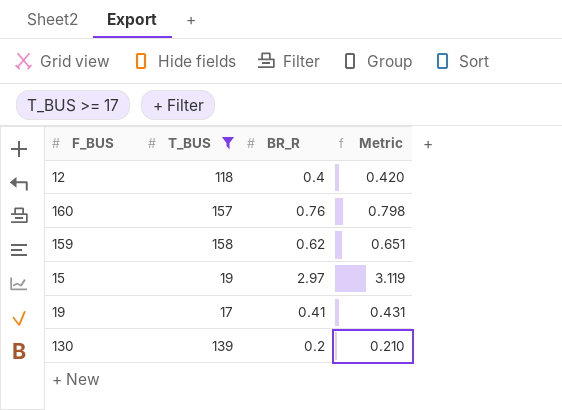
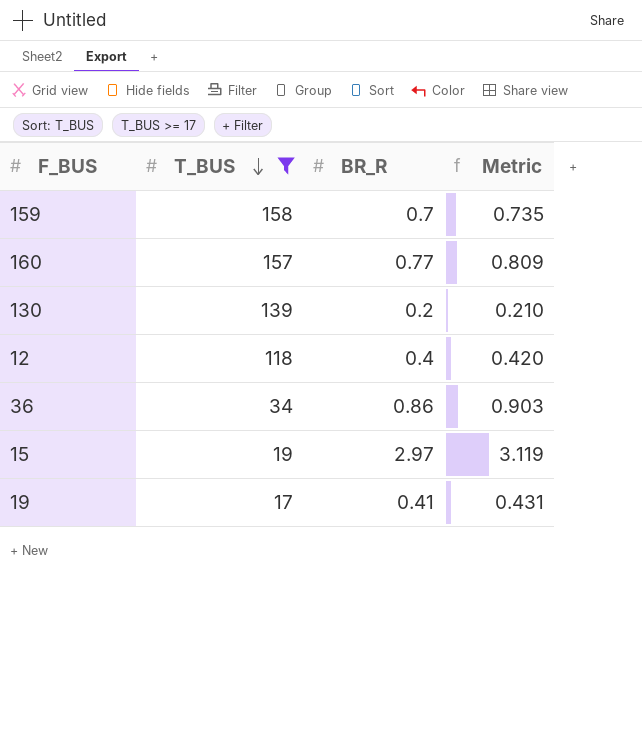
row order: none -> T_BUS descending
159 | BR_R: 0.62 -> 0.7
159 | Metric: 0.651 -> 0.735
160 | BR_R: 0.76 -> 0.77
160 | Metric: 0.798 -> 0.809
row 36: none -> 34 | 0.86 | 0.903

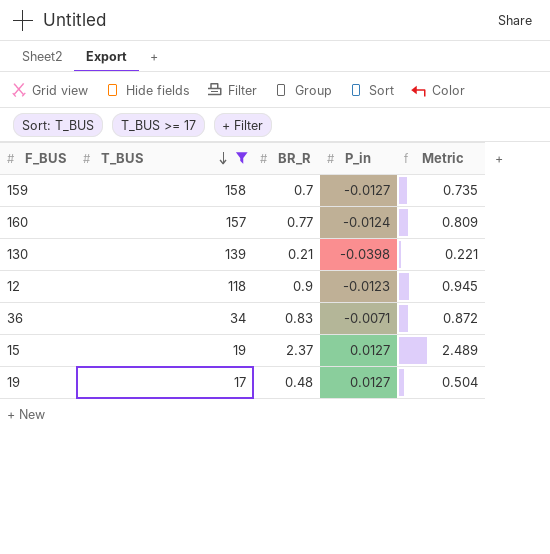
column P_in | position: none -> 4
130 | BR_R: 0.2 -> 0.21
130 | Metric: 0.210 -> 0.221
12 | BR_R: 0.4 -> 0.9
12 | Metric: 0.420 -> 0.945
36 | BR_R: 0.86 -> 0.83
36 | Metric: 0.903 -> 0.872
15 | BR_R: 2.97 -> 2.37
15 | Metric: 3.119 -> 2.489
19 | BR_R: 0.41 -> 0.48
19 | Metric: 0.431 -> 0.504

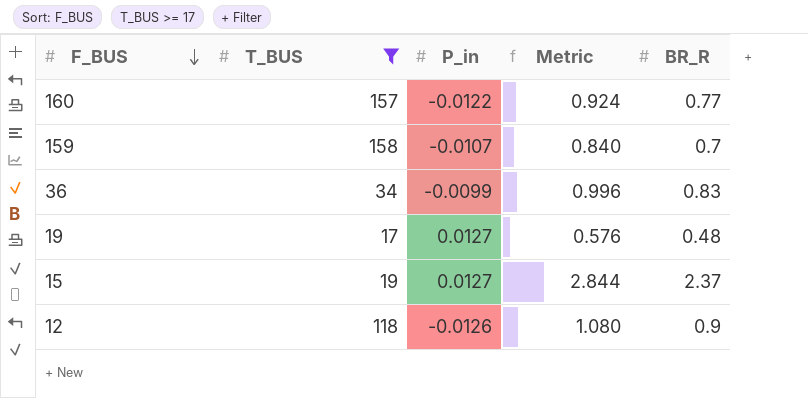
row order: T_BUS descending -> F_BUS descending
column Metric | formula: [BR_R] * 1.05 -> [BR_R] * 1.2
column BR_R | position: 3 -> 5
row 130: 139 | 0.21 | -0.0398 | 0.221 -> none
160 | P_in: -0.0124 -> -0.0122
159 | P_in: -0.0127 -> -0.0107
36 | P_in: -0.0071 -> -0.0099
12 | P_in: -0.0123 -> -0.0126

